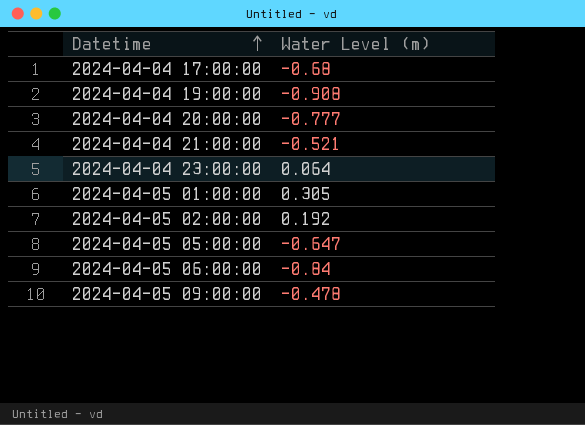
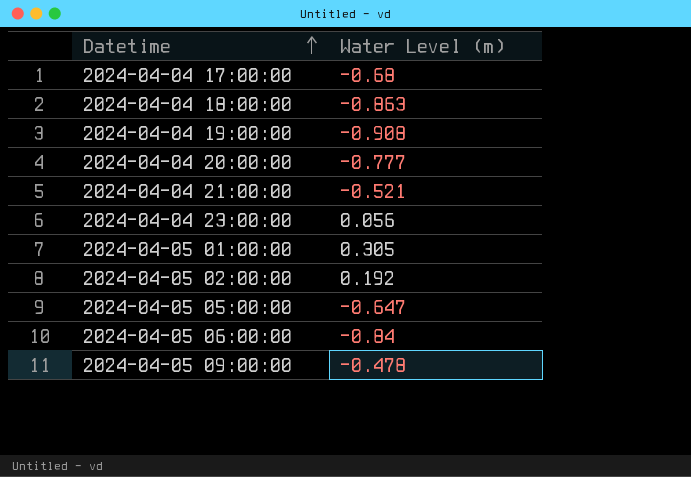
row 2024-04-04 18:00:00: none -> -0.863
2024-04-04 23:00:00 | Water Level (m): 0.064 -> 0.056

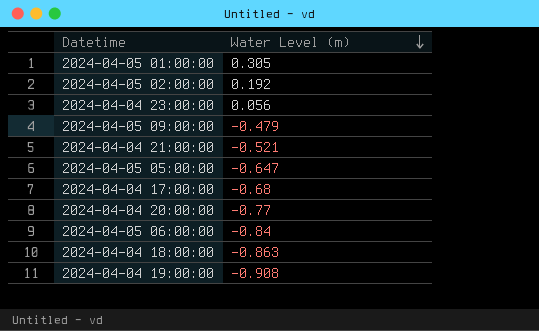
row order: Datetime ascending -> Water Level (m) descending
2024-04-05 09:00:00 | Water Level (m): -0.478 -> -0.479
2024-04-04 20:00:00 | Water Level (m): -0.777 -> -0.77

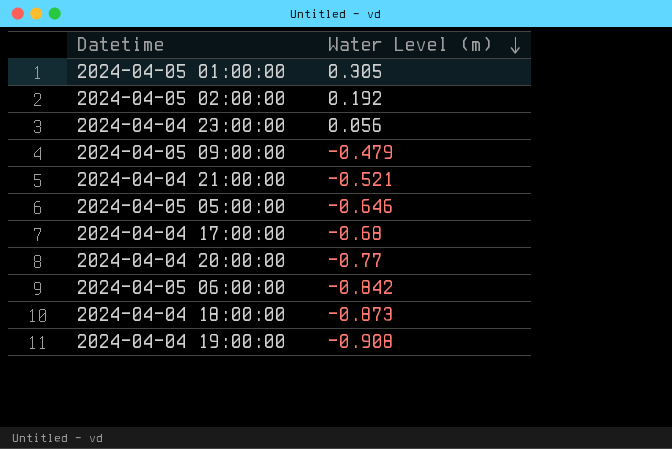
2024-04-05 05:00:00 | Water Level (m): -0.647 -> -0.646
2024-04-05 06:00:00 | Water Level (m): -0.84 -> -0.842
2024-04-04 18:00:00 | Water Level (m): -0.863 -> -0.873

